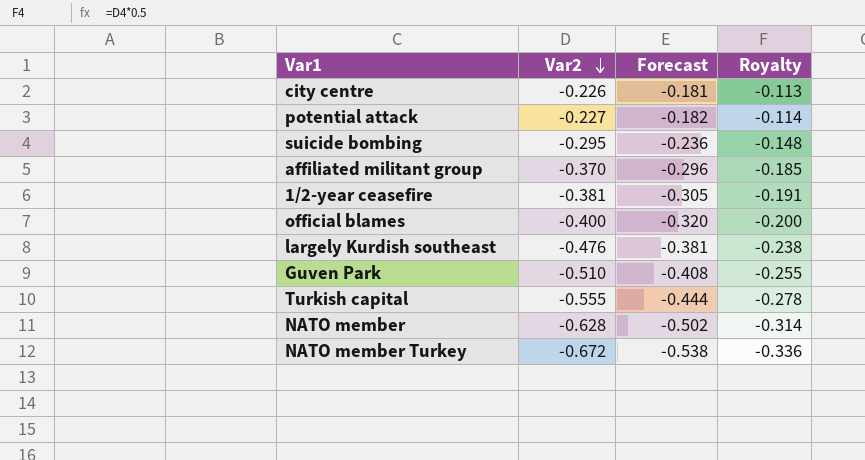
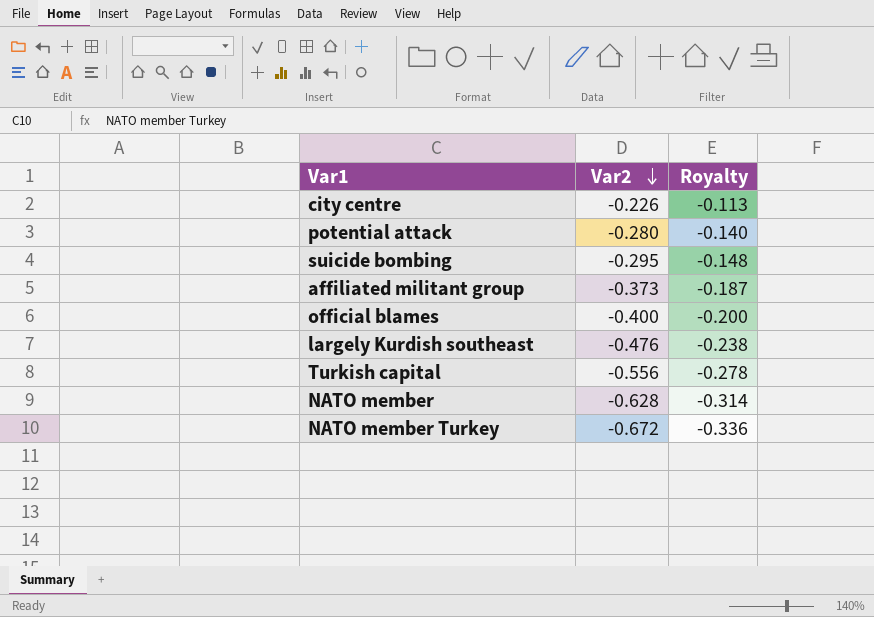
column Forecast | formula: [Var2] * 0.8 -> none
row 1/2-year ceasefire: -0.381 | -0.305 | -0.191 -> none
row Guven Park: -0.510 | -0.408 | -0.255 -> none
potential attack | Var2: -0.227 -> -0.280
potential attack | Royalty: -0.114 -> -0.140
affiliated militant group | Var2: -0.370 -> -0.373
affiliated militant group | Royalty: -0.185 -> -0.187
Turkish capital | Var2: -0.555 -> -0.556

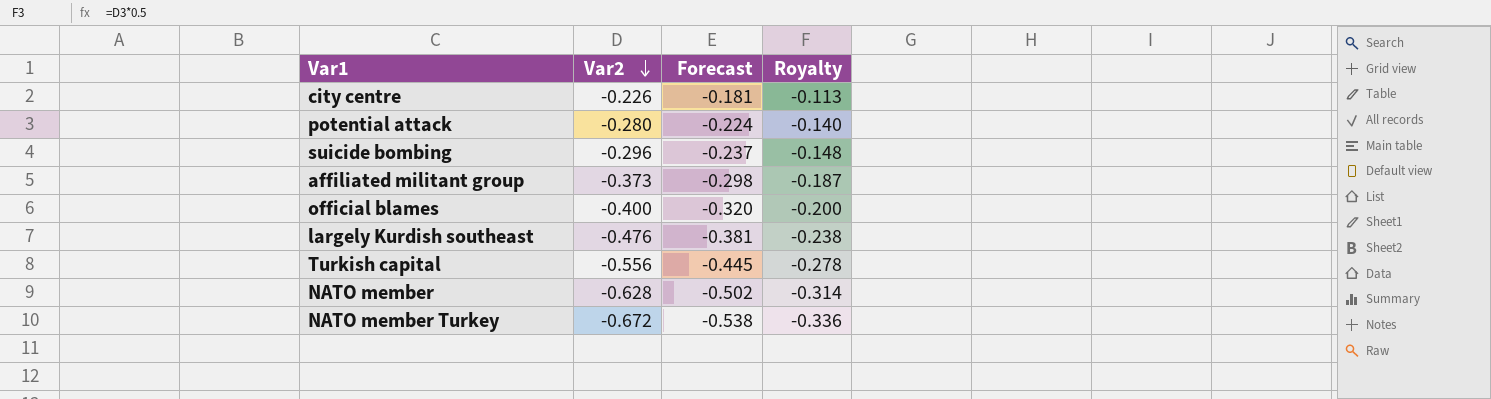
column Forecast | formula: none -> [Var2] * 0.8
suicide bombing | Var2: -0.295 -> -0.296

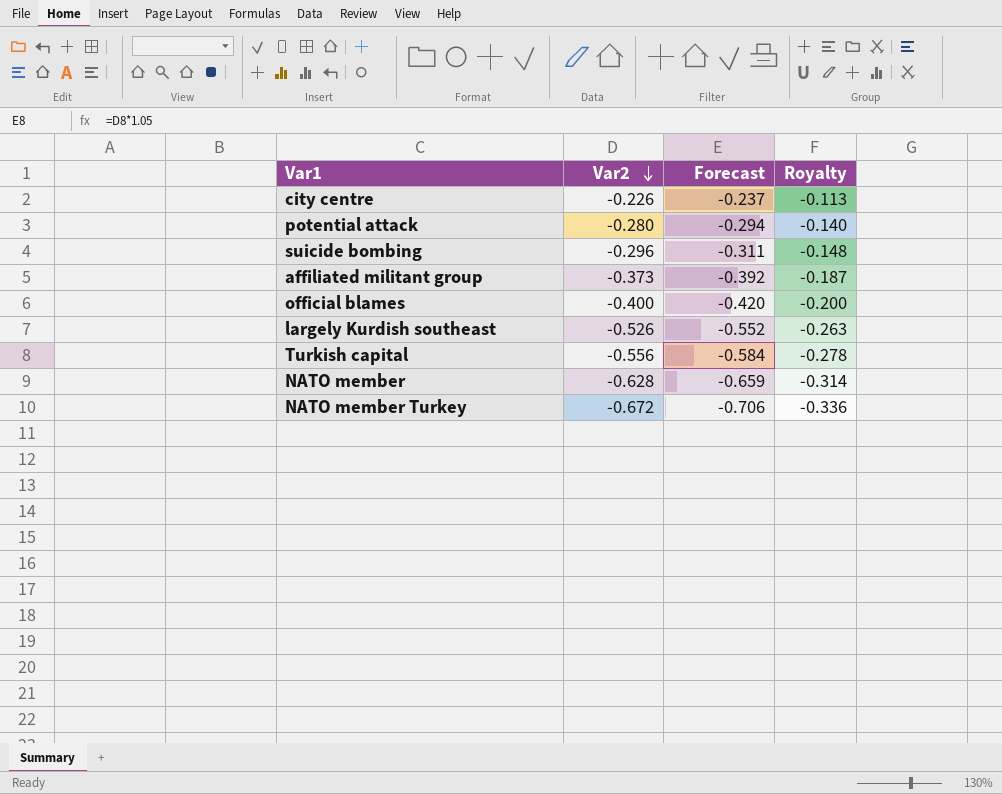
column Forecast | formula: [Var2] * 0.8 -> [Var2] * 1.05
largely Kurdish southeast | Var2: -0.476 -> -0.526
largely Kurdish southeast | Royalty: -0.238 -> -0.263

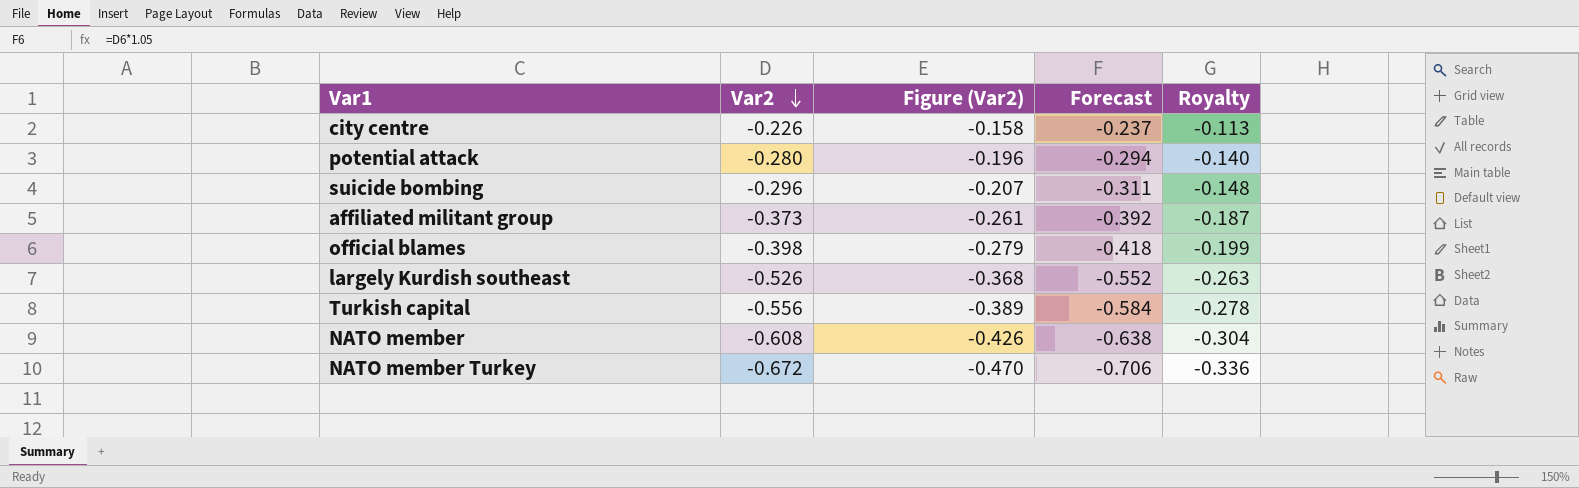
column Figure (Var2) | formula: none -> [Var2] * 0.7
official blames | Var2: -0.400 -> -0.398
official blames | Forecast: -0.420 -> -0.418
official blames | Royalty: -0.200 -> -0.199
NATO member | Var2: -0.628 -> -0.608
NATO member | Forecast: -0.659 -> -0.638
NATO member | Royalty: -0.314 -> -0.304

